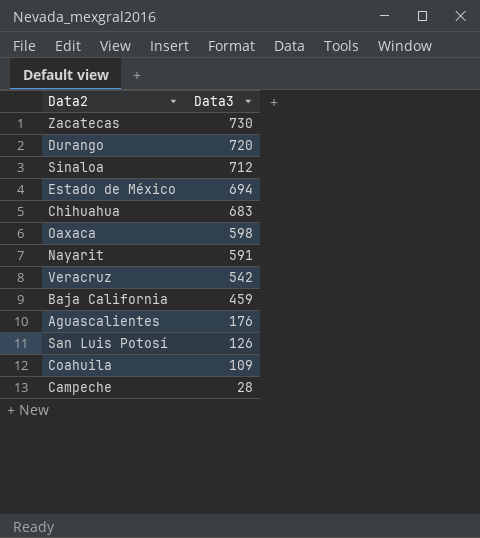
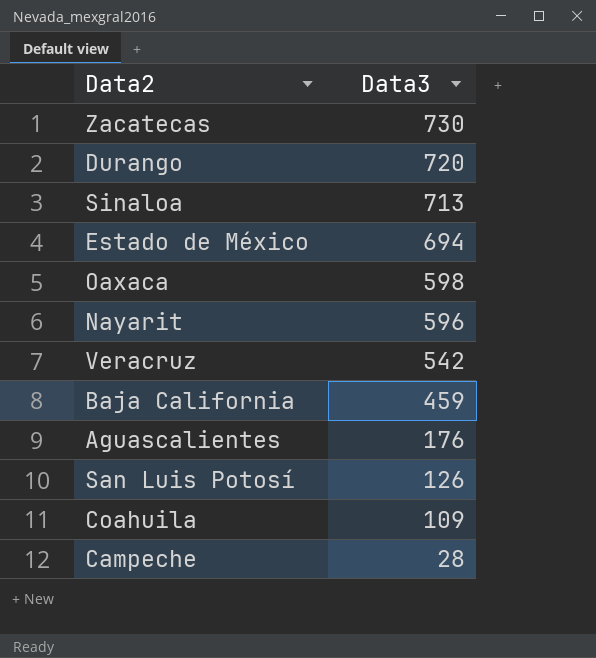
row Chihuahua: 683 -> none
Sinaloa | Data3: 712 -> 713
Nayarit | Data3: 591 -> 596

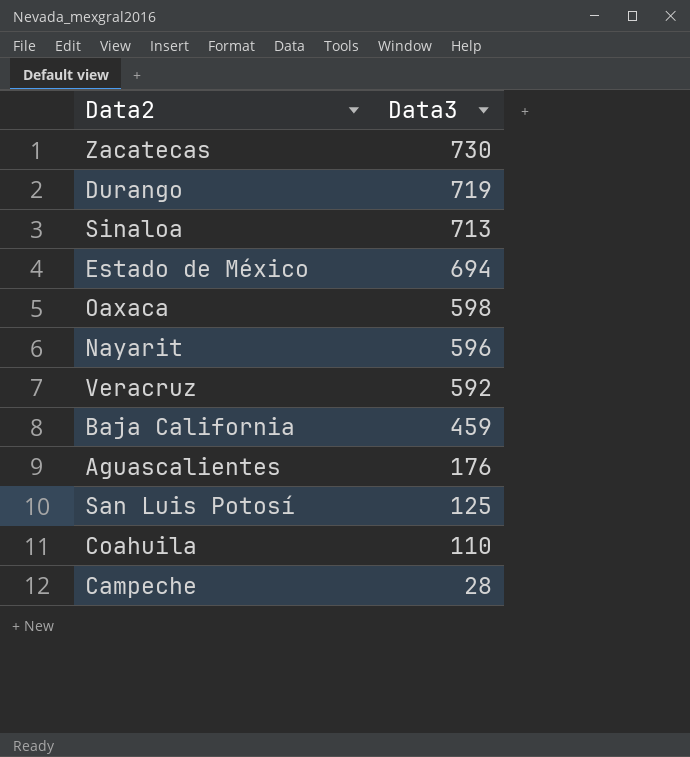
Durango | Data3: 720 -> 719
Veracruz | Data3: 542 -> 592
San Luis Potosí | Data3: 126 -> 125
Coahuila | Data3: 109 -> 110

